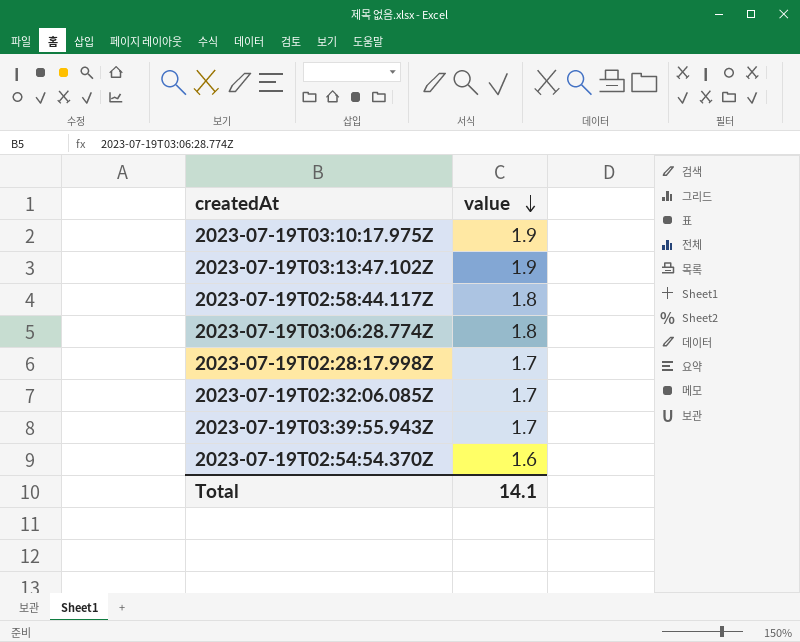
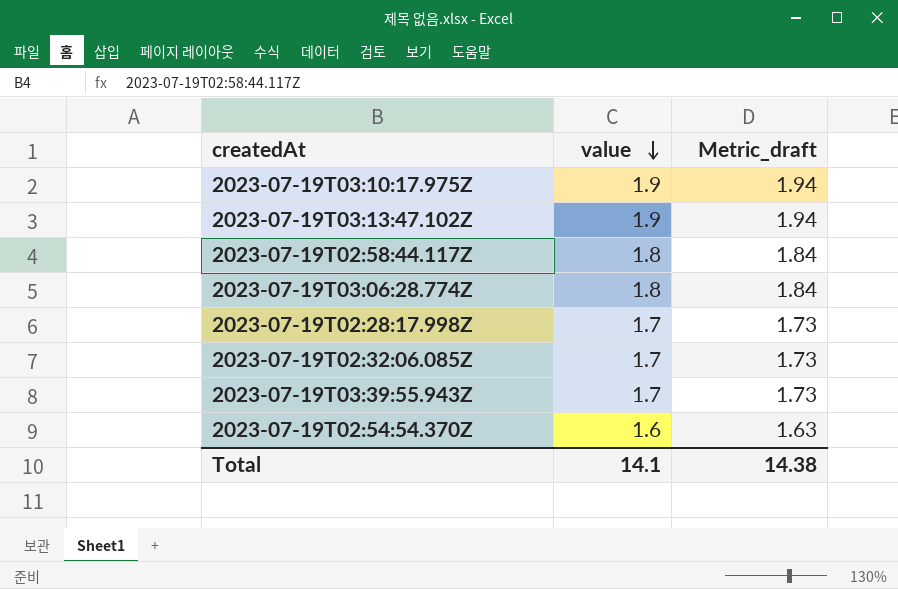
column Metric_draft | formula: none -> [value] * 1.02

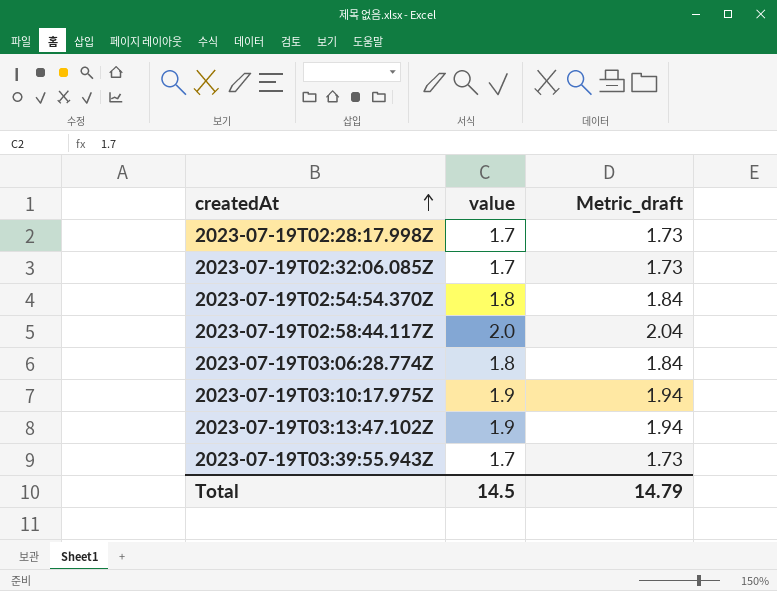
row order: value descending -> createdAt ascending
2023-07-19T02:54:54.370Z | value: 1.6 -> 1.8
2023-07-19T02:54:54.370Z | Metric_draft: 1.63 -> 1.84
2023-07-19T02:58:44.117Z | value: 1.8 -> 2.0
2023-07-19T02:58:44.117Z | Metric_draft: 1.84 -> 2.04
Total | value: 14.1 -> 14.5
Total | Metric_draft: 14.38 -> 14.79

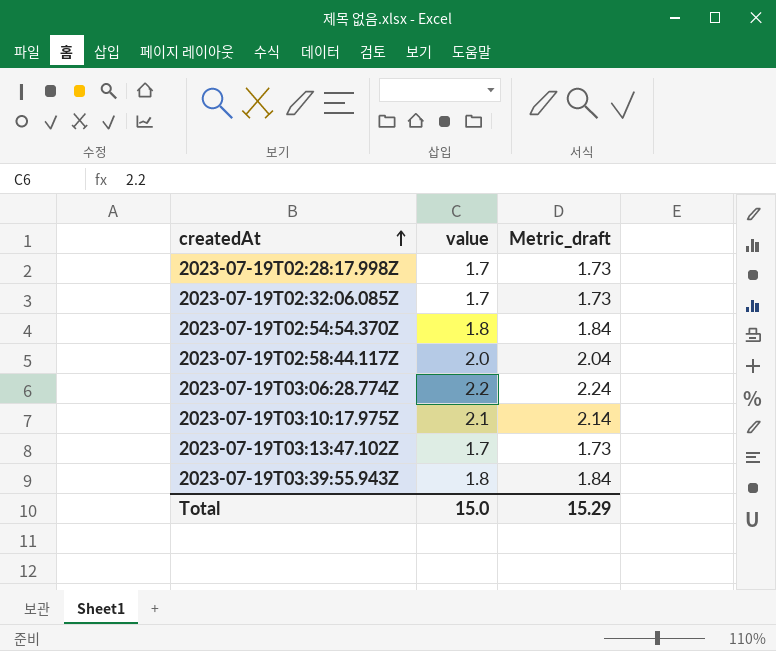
2023-07-19T03:06:28.774Z | value: 1.8 -> 2.2
2023-07-19T03:06:28.774Z | Metric_draft: 1.84 -> 2.24
2023-07-19T03:10:17.975Z | value: 1.9 -> 2.1
2023-07-19T03:10:17.975Z | Metric_draft: 1.94 -> 2.14
2023-07-19T03:13:47.102Z | value: 1.9 -> 1.7
2023-07-19T03:13:47.102Z | Metric_draft: 1.94 -> 1.73
2023-07-19T03:39:55.943Z | value: 1.7 -> 1.8
2023-07-19T03:39:55.943Z | Metric_draft: 1.73 -> 1.84
Total | value: 14.5 -> 15.0
Total | Metric_draft: 14.79 -> 15.29

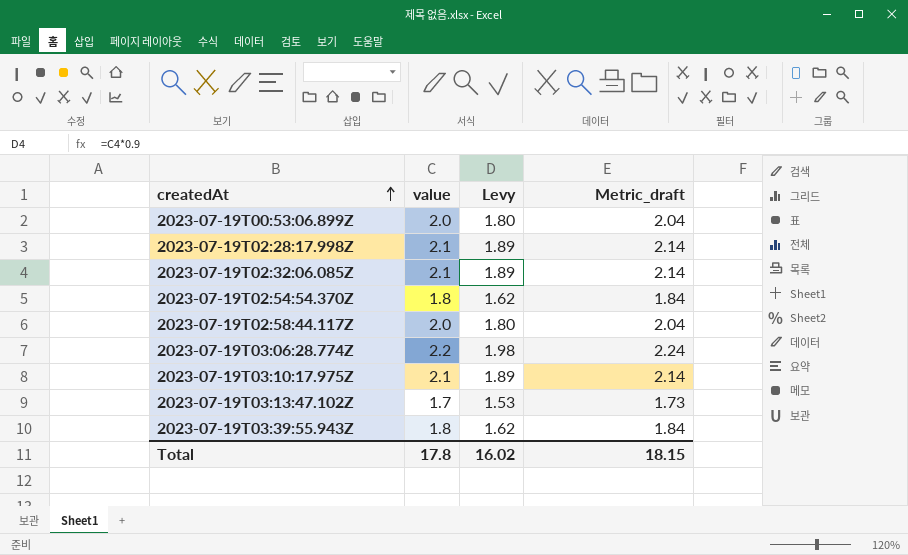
column Levy | formula: none -> [value] * 0.9
row 2023-07-19T00:53:06.899Z: none -> 2.0 | 1.80 | 2.04
2023-07-19T02:28:17.998Z | value: 1.7 -> 2.1
2023-07-19T02:28:17.998Z | Metric_draft: 1.73 -> 2.14
2023-07-19T02:32:06.085Z | value: 1.7 -> 2.1
2023-07-19T02:32:06.085Z | Metric_draft: 1.73 -> 2.14
Total | value: 15.0 -> 17.8
Total | Metric_draft: 15.29 -> 18.15

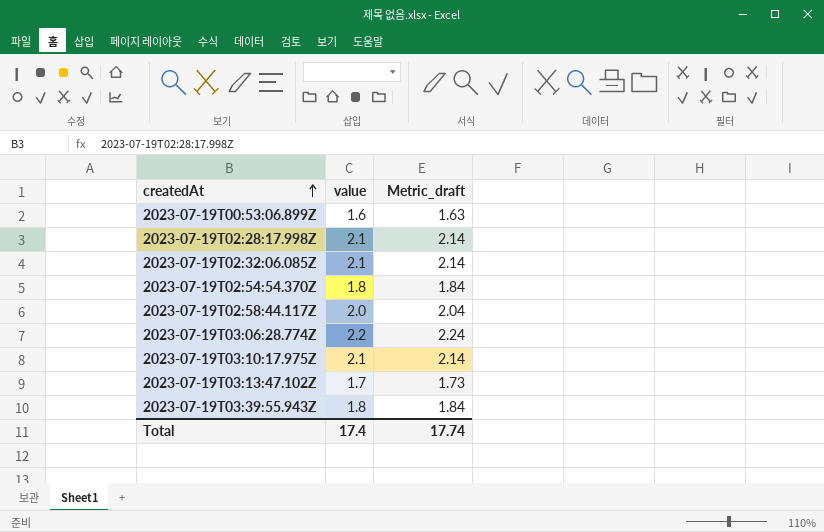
column Levy | formula: [value] * 0.9 -> none
2023-07-19T00:53:06.899Z | value: 2.0 -> 1.6
2023-07-19T00:53:06.899Z | Metric_draft: 2.04 -> 1.63
Total | value: 17.8 -> 17.4
Total | Metric_draft: 18.15 -> 17.74

